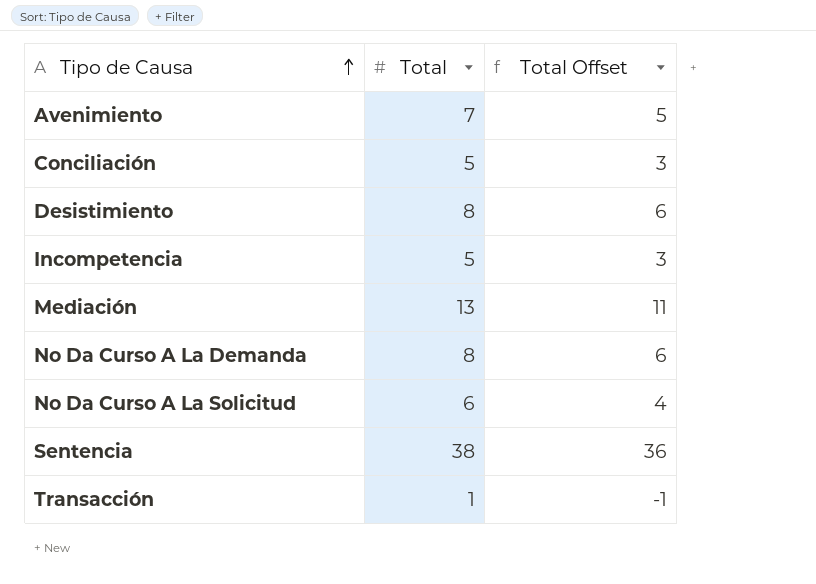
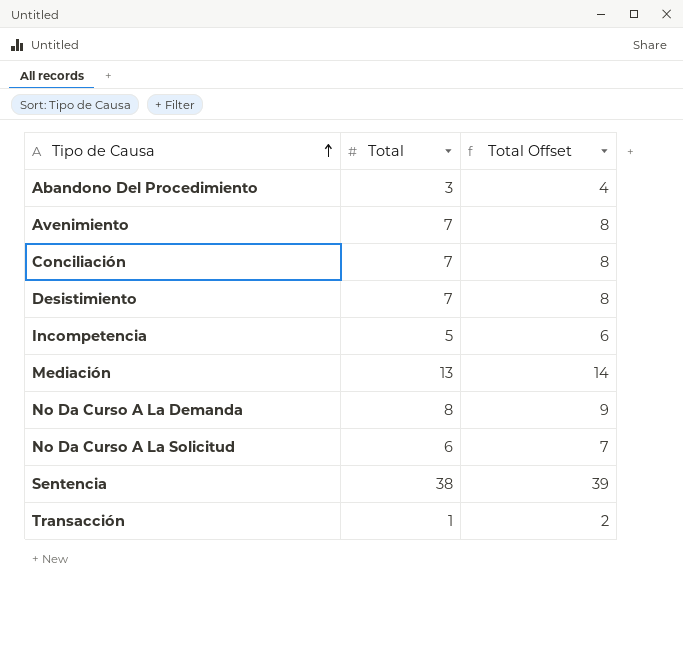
column Total Offset | formula: [Total] - 2 -> [Total] + 1
row Abandono Del Procedimiento: none -> 3 | 4
Conciliación | Total: 5 -> 7
Desistimiento | Total: 8 -> 7

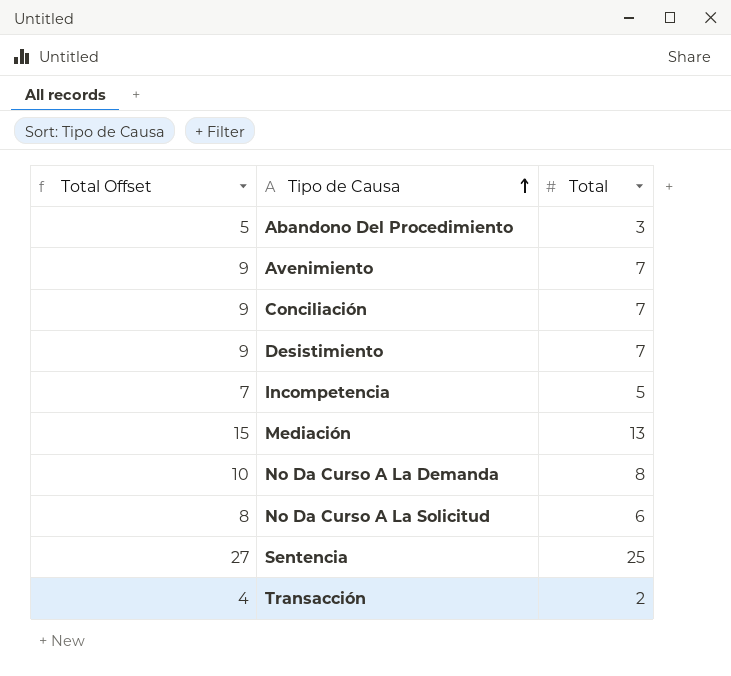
column Total Offset | formula: [Total] + 1 -> [Total] + 2
column Total Offset | position: 3 -> 1
Sentencia | Total: 38 -> 25
Transacción | Total: 1 -> 2

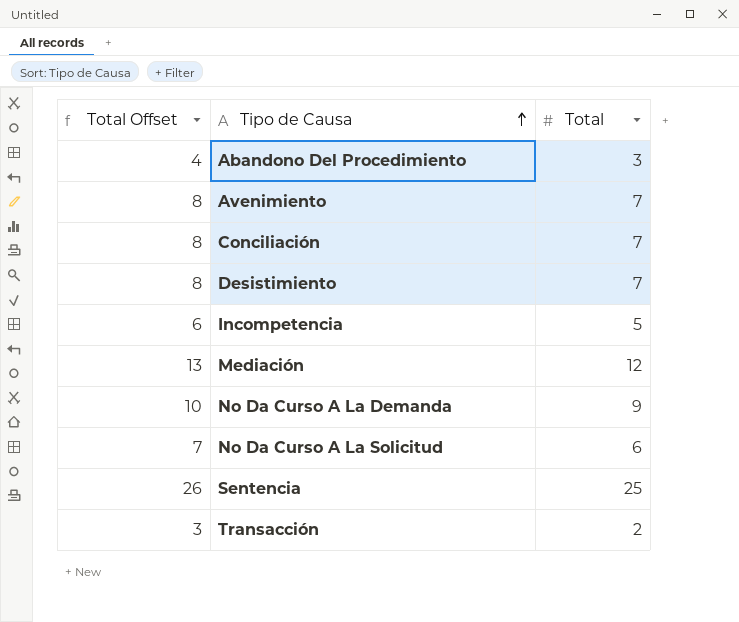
column Total Offset | formula: [Total] + 2 -> [Total] + 1
Mediación | Total: 13 -> 12
No Da Curso A La Demanda | Total: 8 -> 9

